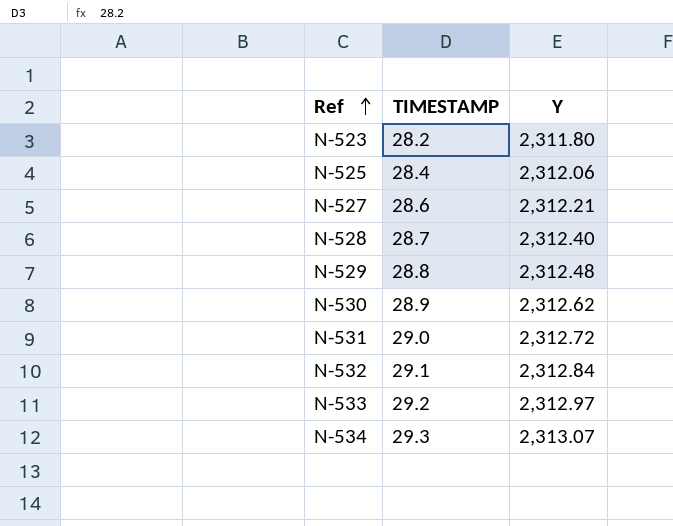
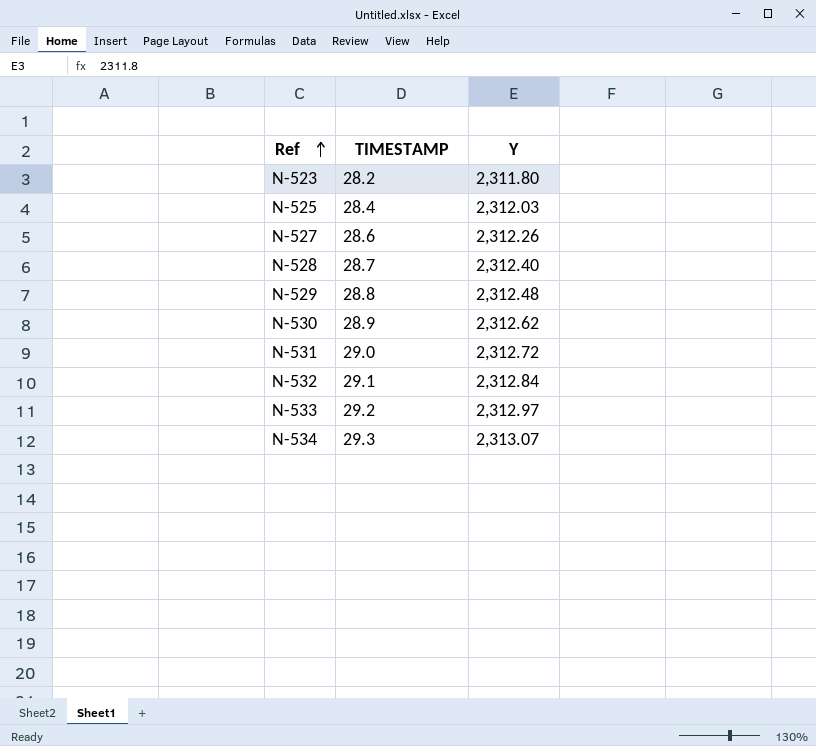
N-525 | Y: 2,312.06 -> 2,312.03
N-527 | Y: 2,312.21 -> 2,312.26

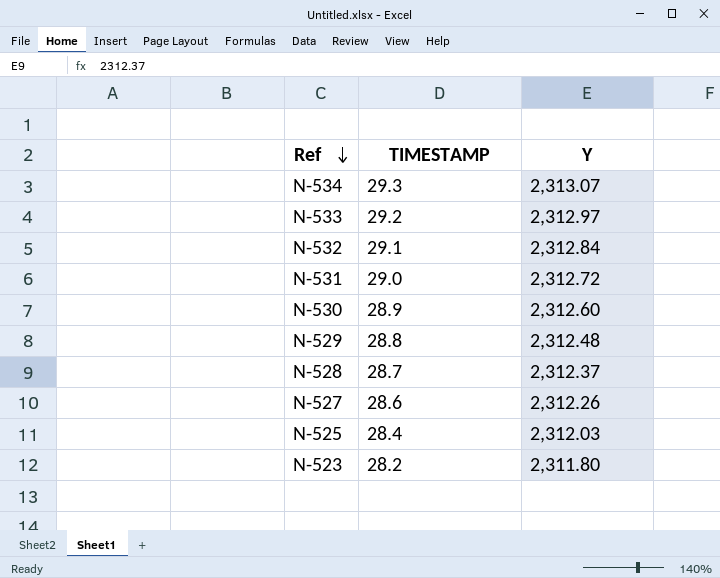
row order: Ref ascending -> Ref descending
N-530 | Y: 2,312.62 -> 2,312.60
N-528 | Y: 2,312.40 -> 2,312.37

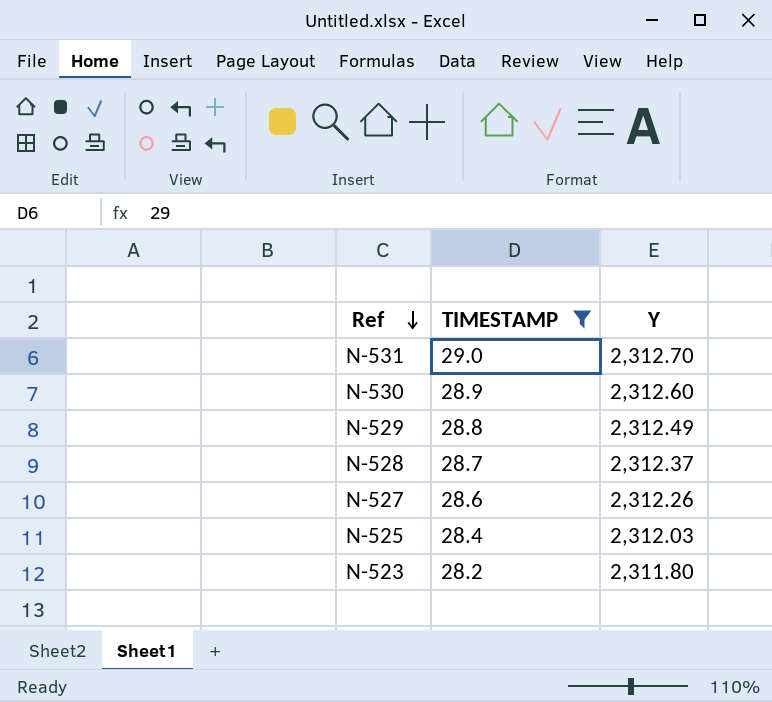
filter: none -> TIMESTAMP <= 29.0
N-531 | Y: 2,312.72 -> 2,312.70
N-529 | Y: 2,312.48 -> 2,312.49

